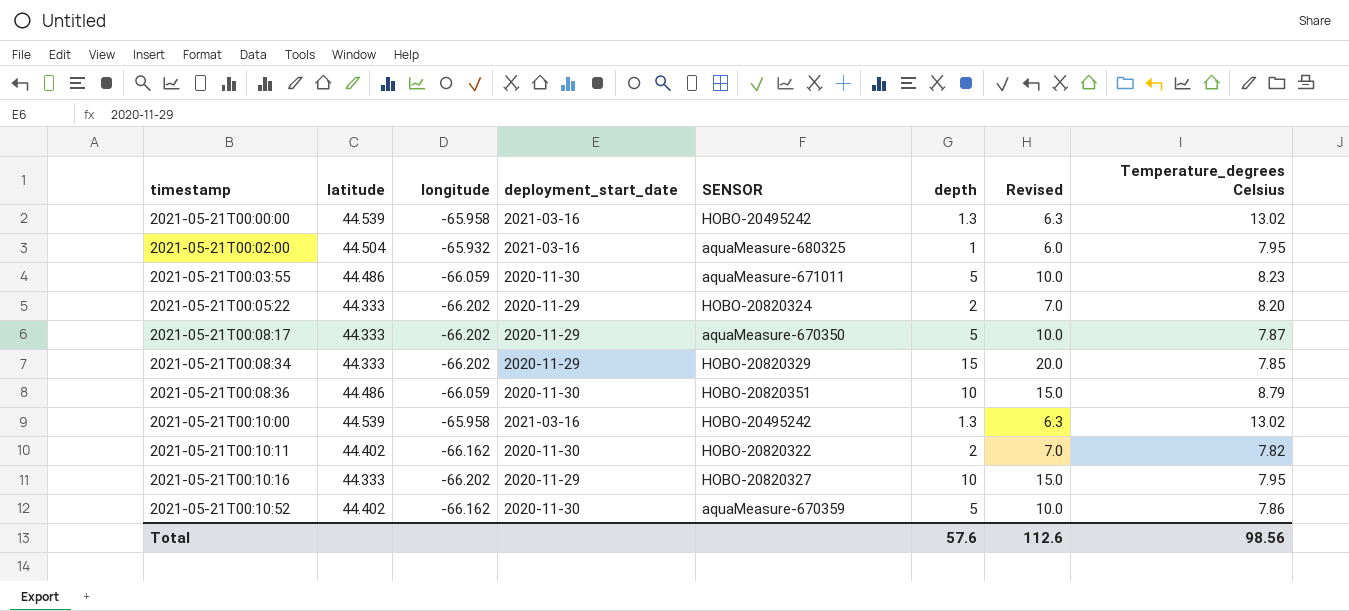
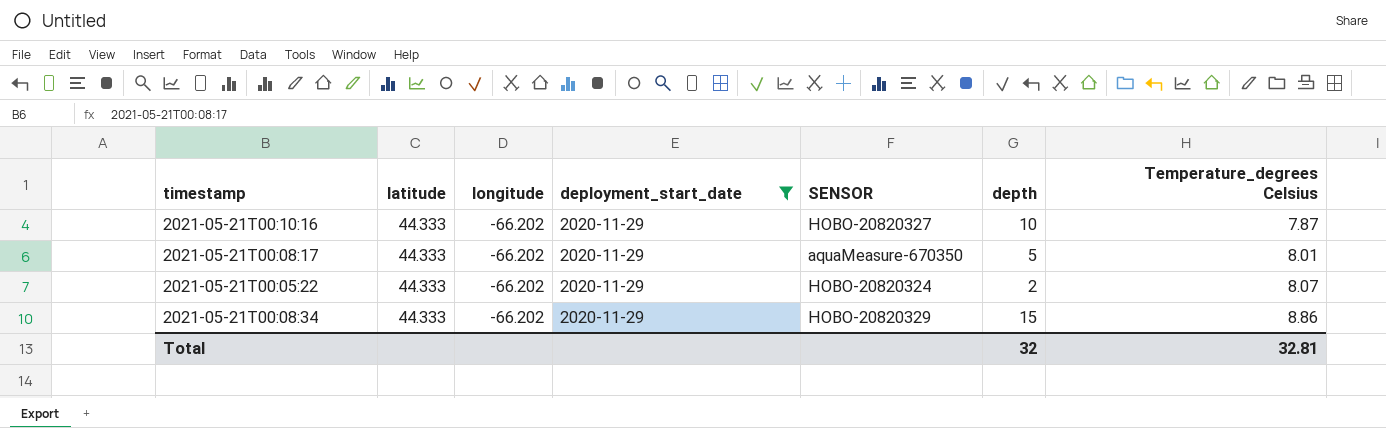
filter: none -> deployment_start_date = 2020-11-29
row order: timestamp ascending -> Temperature_degrees Celsius ascending
column Revised | formula: [depth] + 5 -> none
2021-05-21T00:10:16 | Temperature_degrees Celsius: 7.95 -> 7.87
2021-05-21T00:08:17 | Temperature_degrees Celsius: 7.87 -> 8.01
2021-05-21T00:05:22 | Temperature_degrees Celsius: 8.20 -> 8.07
2021-05-21T00:08:34 | Temperature_degrees Celsius: 7.85 -> 8.86
Total | depth: 57.6 -> 32
Total | Temperature_degrees Celsius: 98.56 -> 32.81

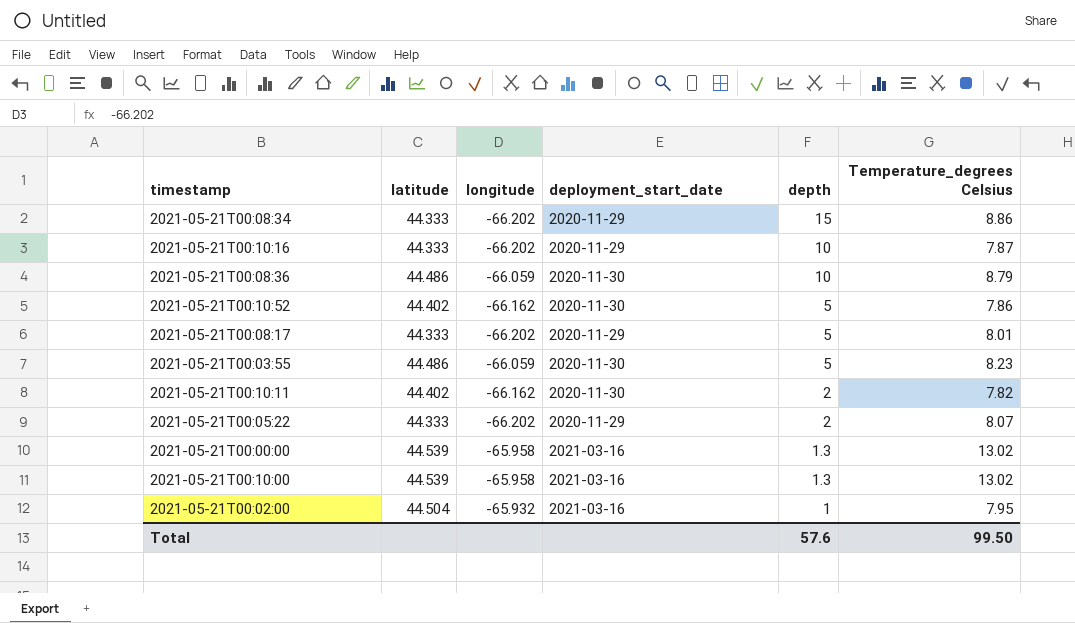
filter: deployment_start_date = 2020-11-29 -> none
row order: Temperature_degrees Celsius ascending -> depth descending
column SENSOR | position: 5 -> none
Total | depth: 32 -> 57.6
Total | Temperature_degrees Celsius: 32.81 -> 99.50

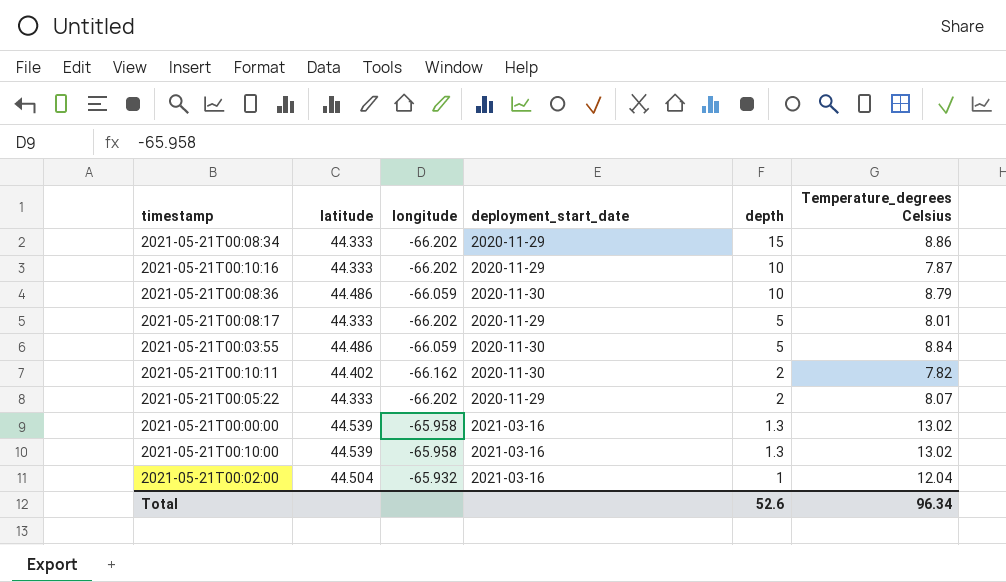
row 2021-05-21T00:10:52: 44.402 | -66.162 | 2020-11-30 | 5 | 7.86 -> none
2021-05-21T00:03:55 | Temperature_degrees Celsius: 8.23 -> 8.84
2021-05-21T00:02:00 | Temperature_degrees Celsius: 7.95 -> 12.04
Total | depth: 57.6 -> 52.6
Total | Temperature_degrees Celsius: 99.50 -> 96.34

